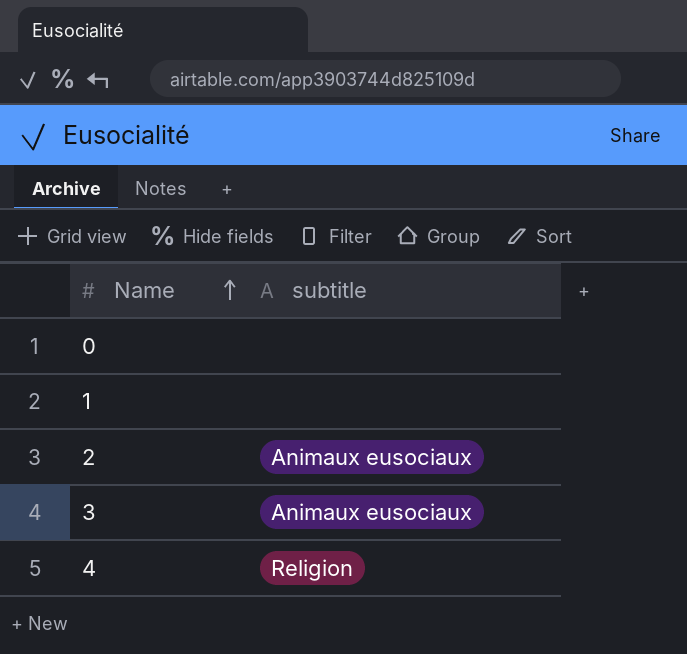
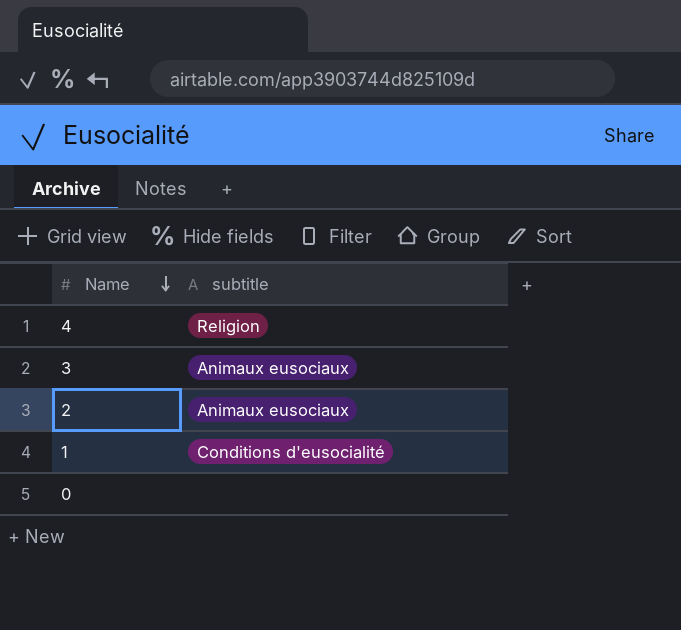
row order: Name ascending -> Name descending
1 | subtitle: none -> Conditions d'eusocialité

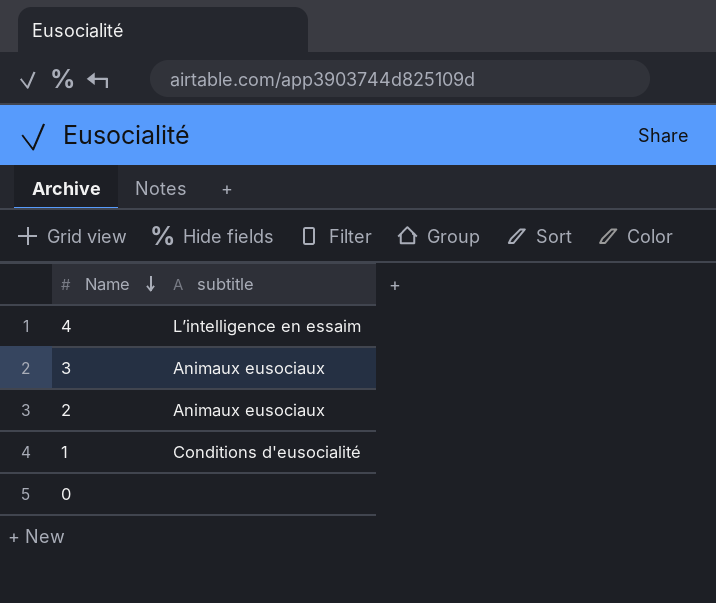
4 | subtitle: Religion -> L’intelligence en essaim

